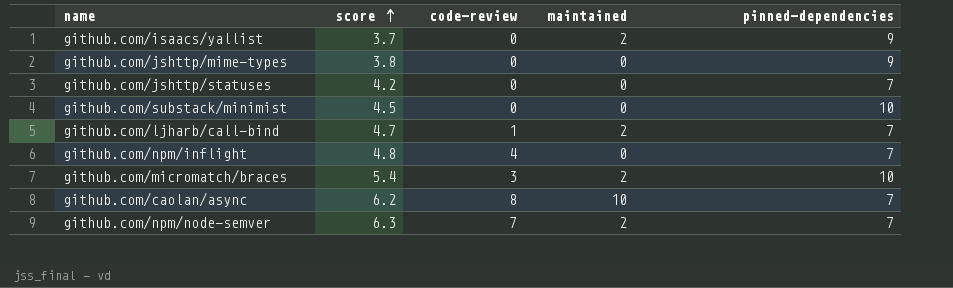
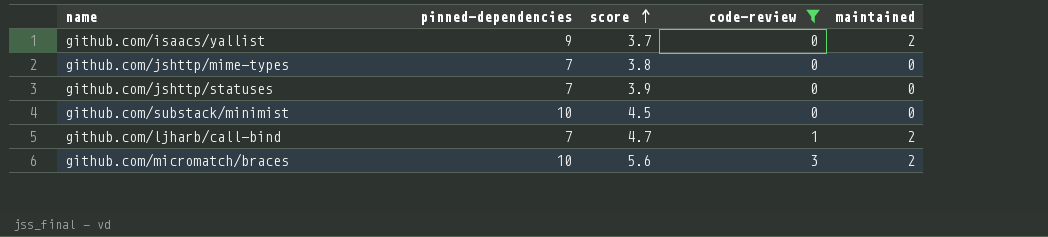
filter: none -> code-review <= 3
column pinned-dependencies | position: 5 -> 2
github.com/jshttp/mime-types | pinned-dependencies: 9 -> 7
github.com/jshttp/statuses | score: 4.2 -> 3.9
github.com/micromatch/braces | score: 5.4 -> 5.6

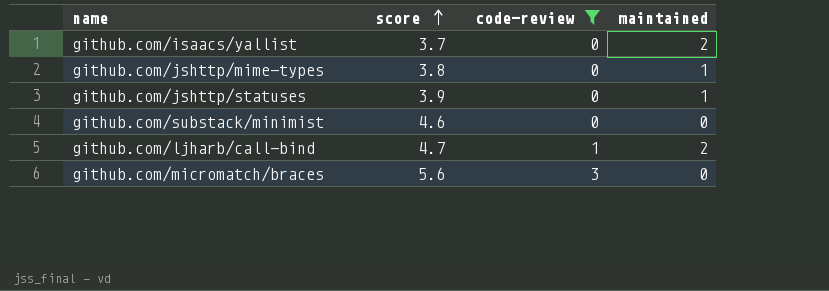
column pinned-dependencies | position: 2 -> none
github.com/jshttp/mime-types | maintained: 0 -> 1
github.com/jshttp/statuses | maintained: 0 -> 1
github.com/substack/minimist | score: 4.5 -> 4.6
github.com/micromatch/braces | maintained: 2 -> 0

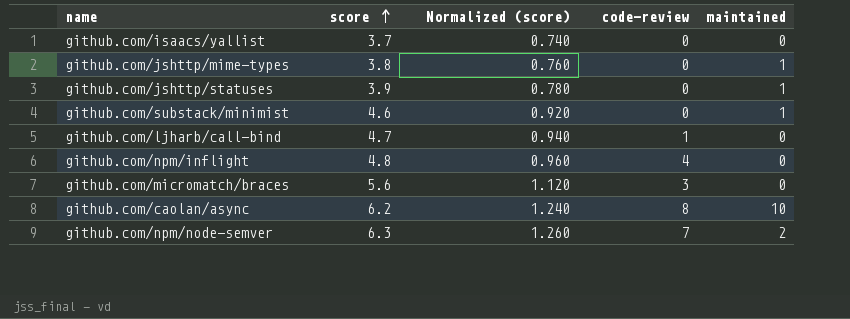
filter: code-review <= 3 -> none
column Normalized (score) | formula: none -> [score] * 0.2
github.com/isaacs/yallist | maintained: 2 -> 0
github.com/substack/minimist | maintained: 0 -> 1
github.com/ljharb/call-bind | maintained: 2 -> 0

